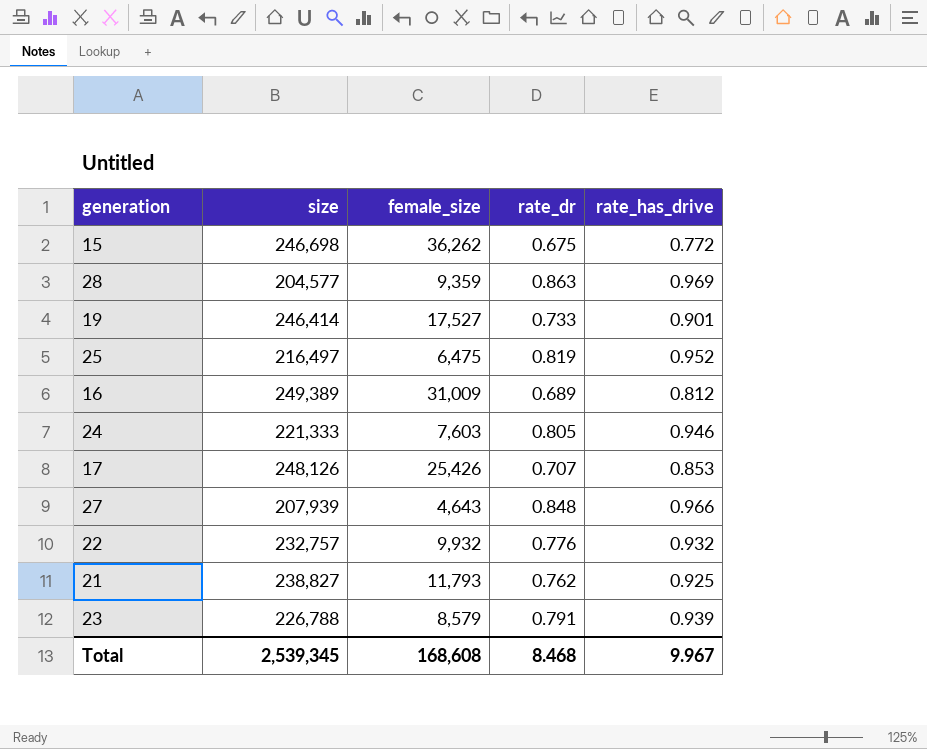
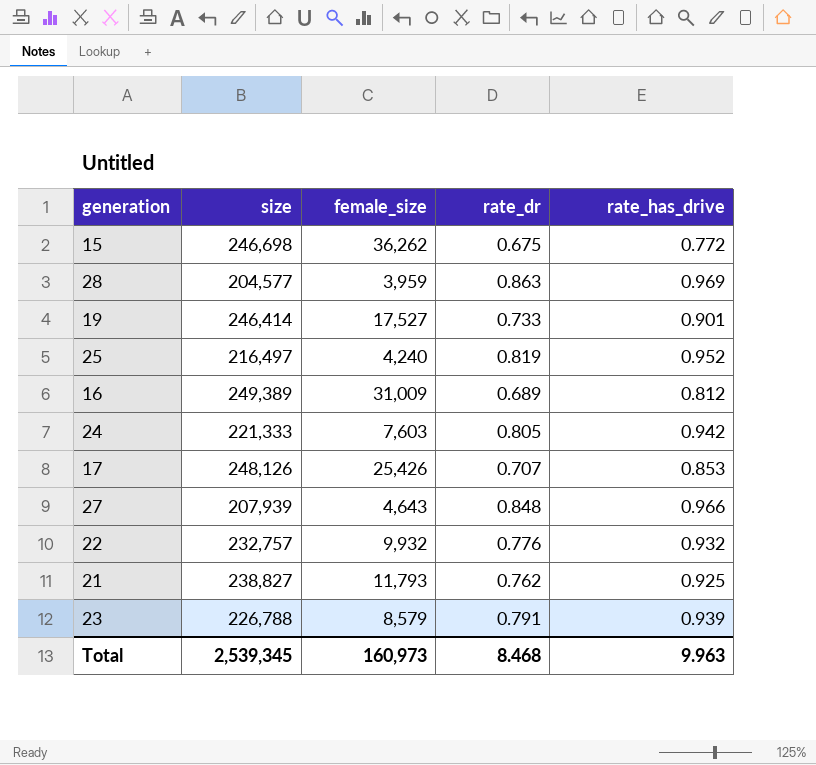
28 | female_size: 9,359 -> 3,959
25 | female_size: 6,475 -> 4,240
24 | rate_has_drive: 0.946 -> 0.942
Total | female_size: 168,608 -> 160,973
Total | rate_has_drive: 9.967 -> 9.963

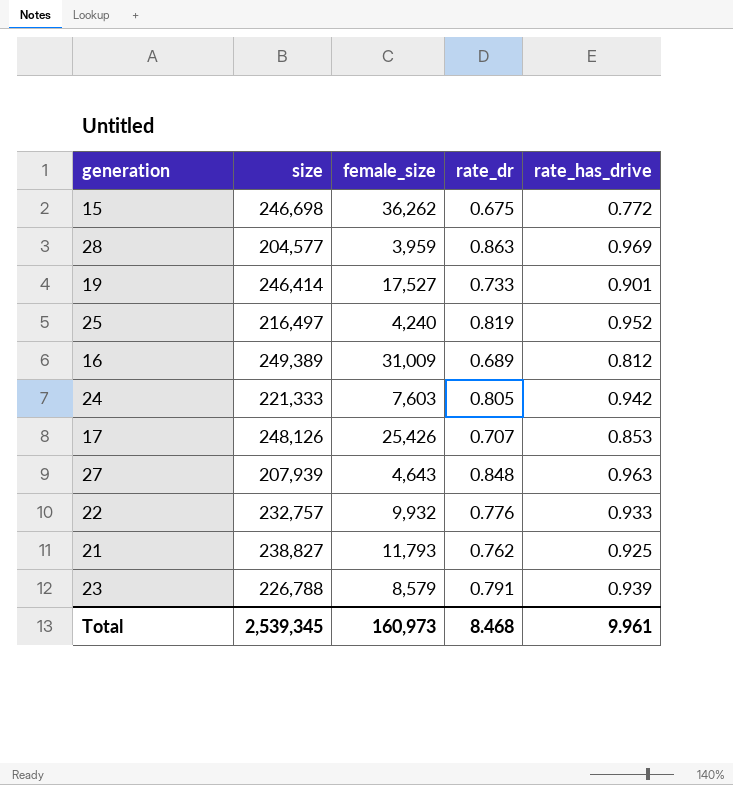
27 | rate_has_drive: 0.966 -> 0.963
22 | rate_has_drive: 0.932 -> 0.933
Total | rate_has_drive: 9.963 -> 9.961

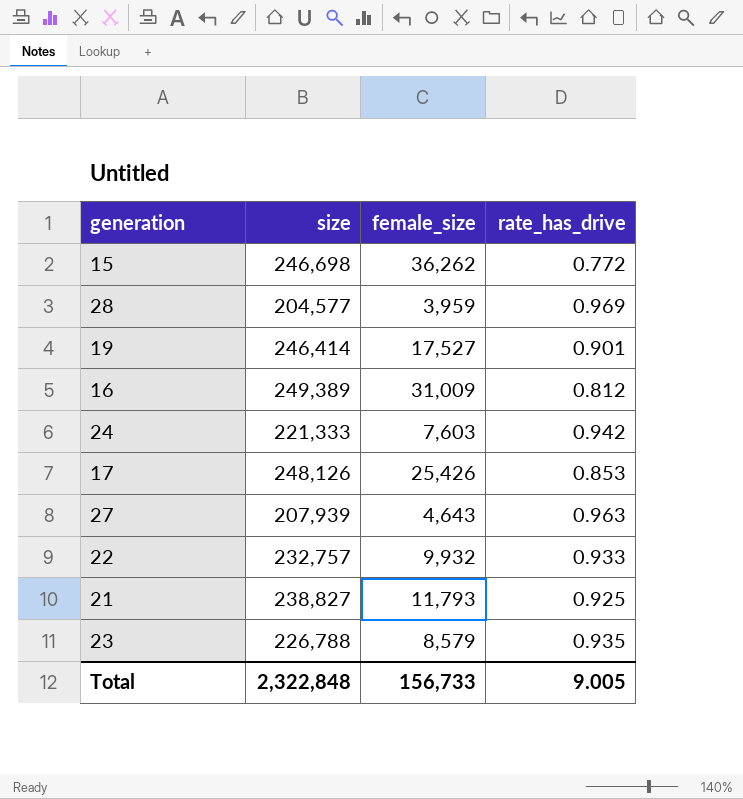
column rate_dr | position: 4 -> none
row 25: 216,497 | 4,240 | 0.819 | 0.952 -> none
23 | rate_has_drive: 0.939 -> 0.935
Total | size: 2,539,345 -> 2,322,848
Total | female_size: 160,973 -> 156,733
Total | rate_has_drive: 9.961 -> 9.005

